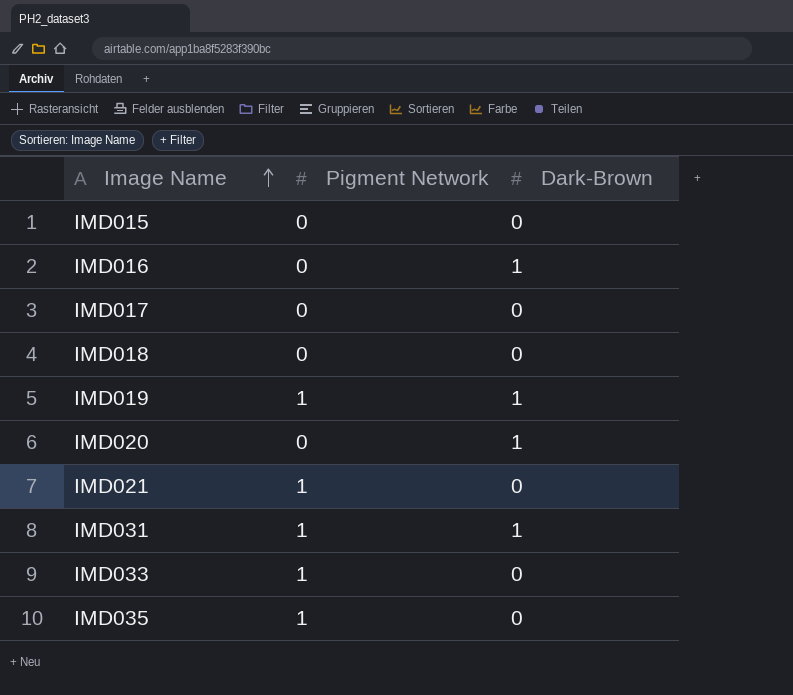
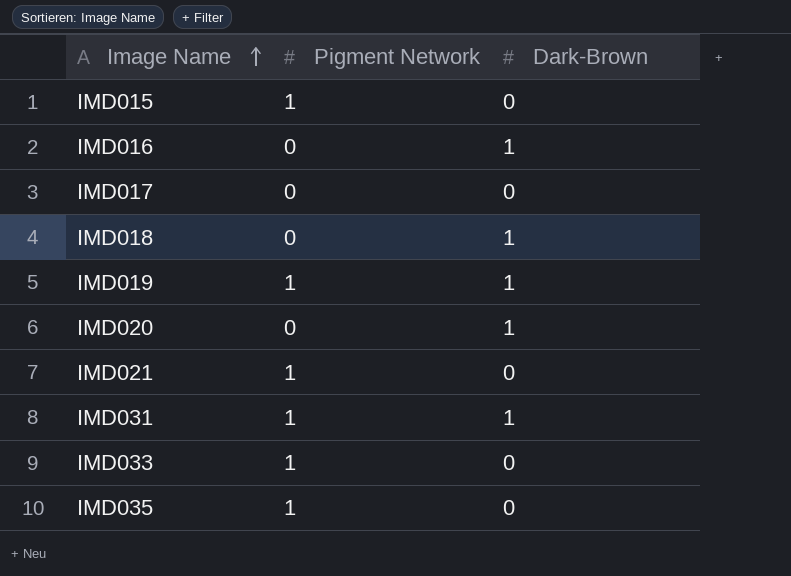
IMD015 | Pigment Network: 0 -> 1
IMD018 | Dark-Brown: 0 -> 1

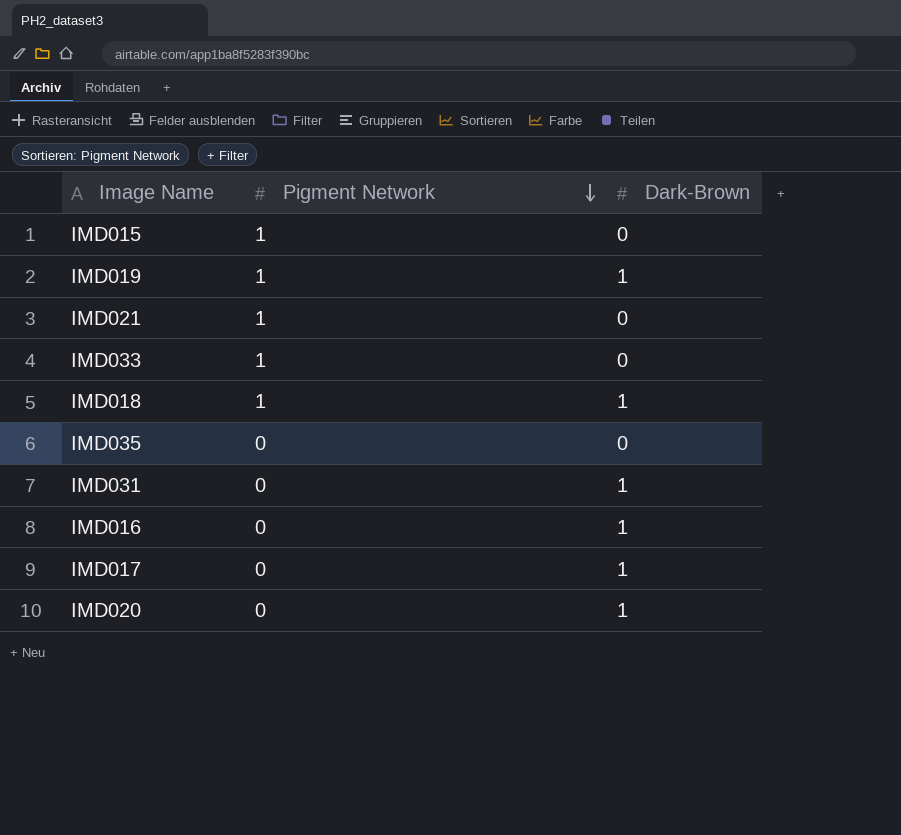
row order: Image Name ascending -> Pigment Network descending
IMD018 | Pigment Network: 0 -> 1
IMD035 | Pigment Network: 1 -> 0
IMD031 | Pigment Network: 1 -> 0
IMD017 | Dark-Brown: 0 -> 1

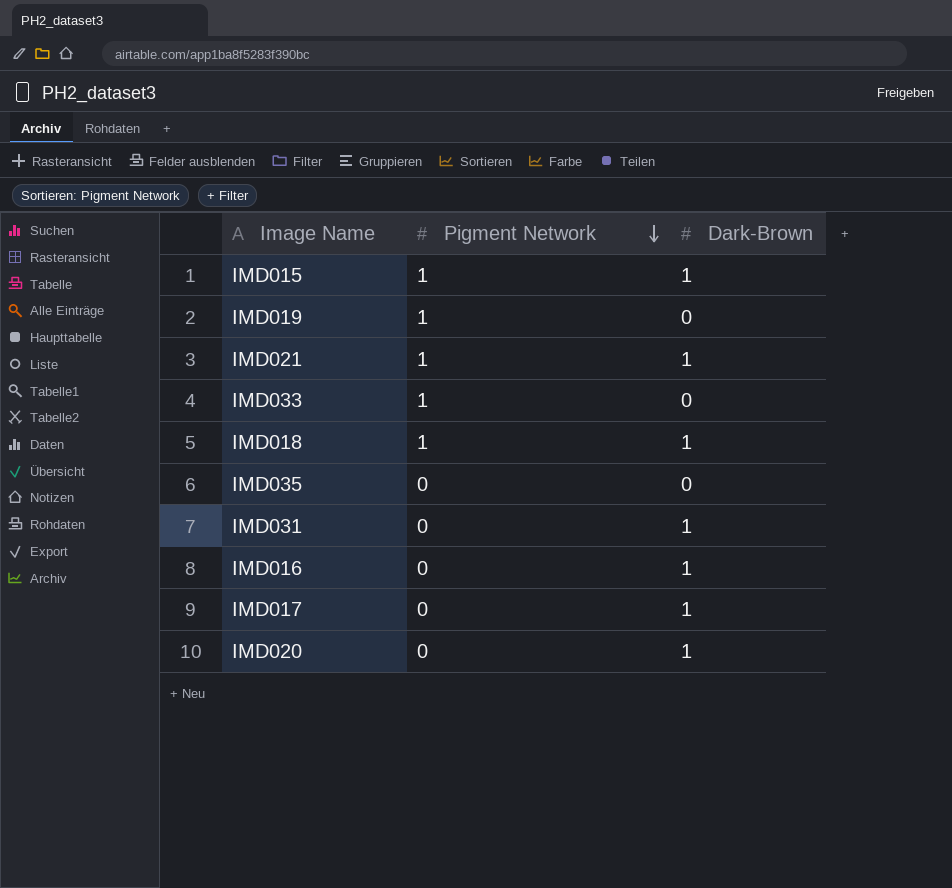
IMD015 | Dark-Brown: 0 -> 1
IMD019 | Dark-Brown: 1 -> 0
IMD021 | Dark-Brown: 0 -> 1

